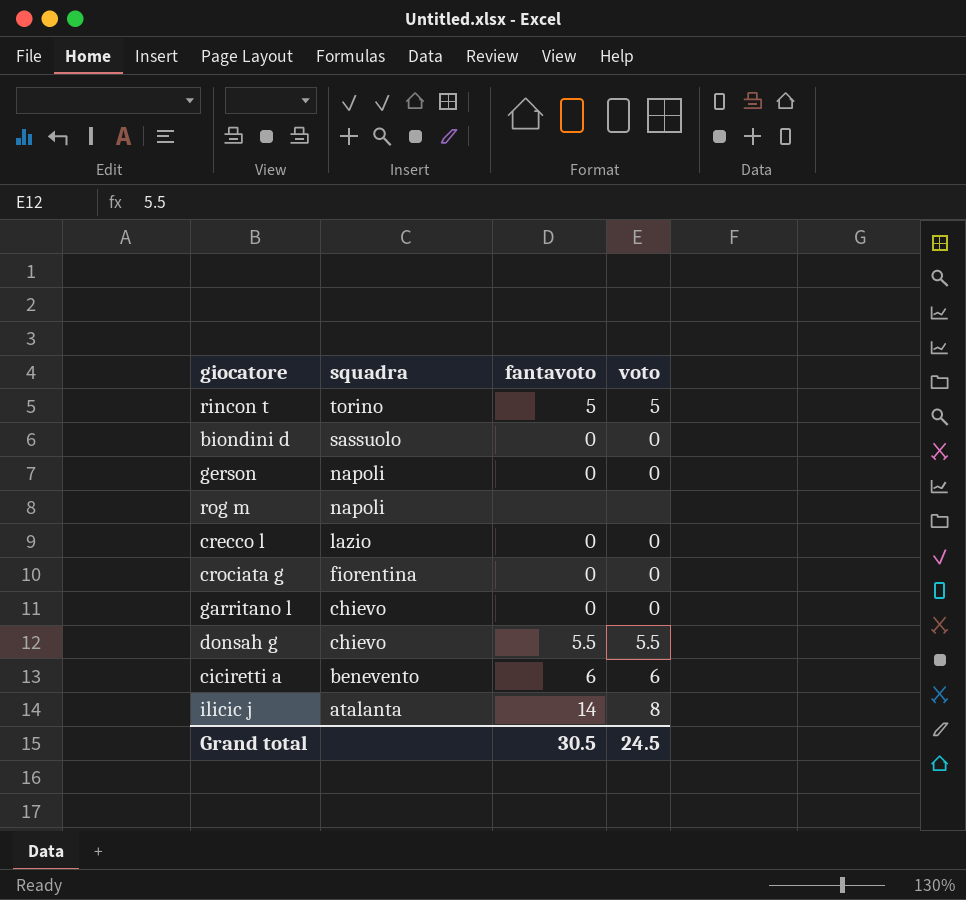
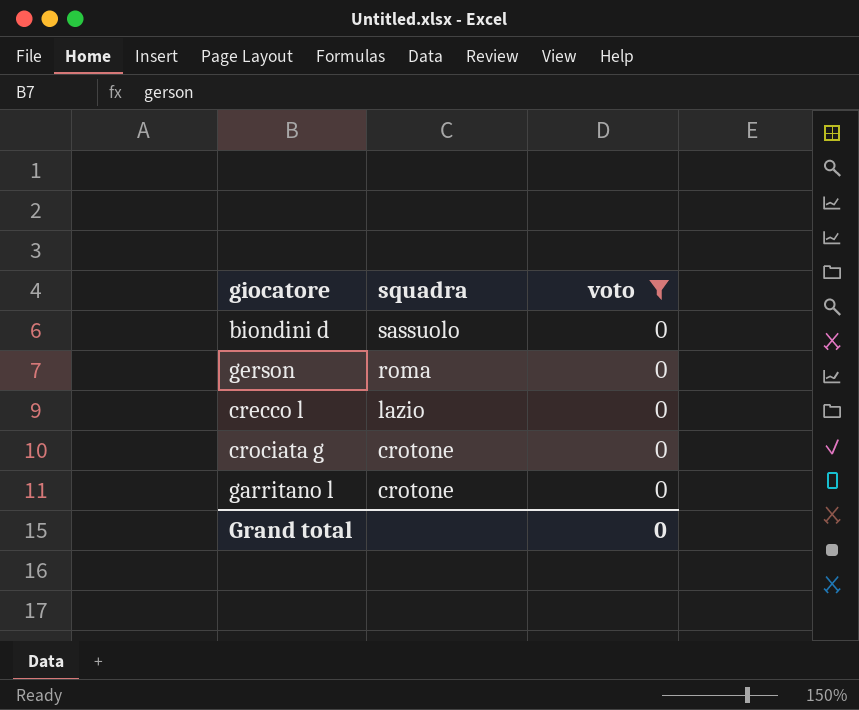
filter: none -> voto = 0
column fantavoto | position: 3 -> none
gerson | squadra: napoli -> roma
crociata g | squadra: fiorentina -> crotone
garritano l | squadra: chievo -> crotone
Grand total | voto: 24.5 -> 0

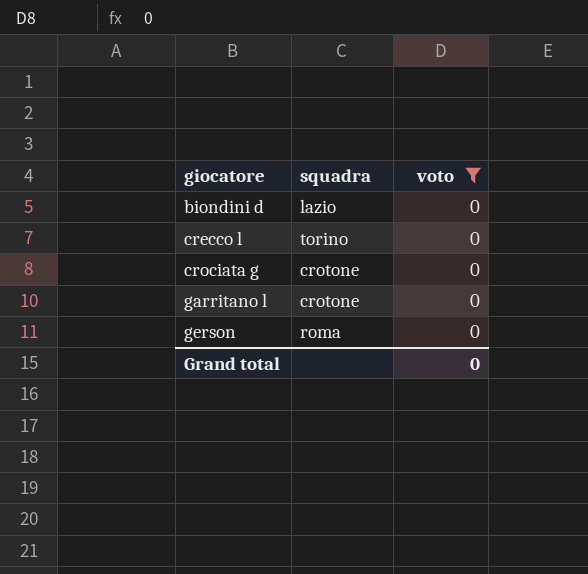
row order: squadra descending -> giocatore ascending
biondini d | squadra: sassuolo -> lazio
crecco l | squadra: lazio -> torino

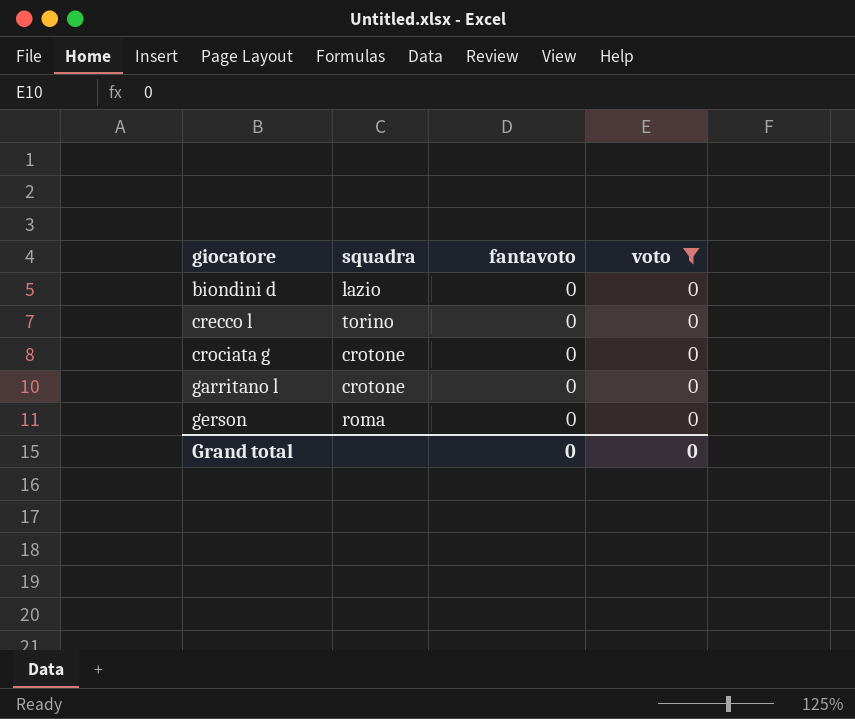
column fantavoto | position: none -> 3

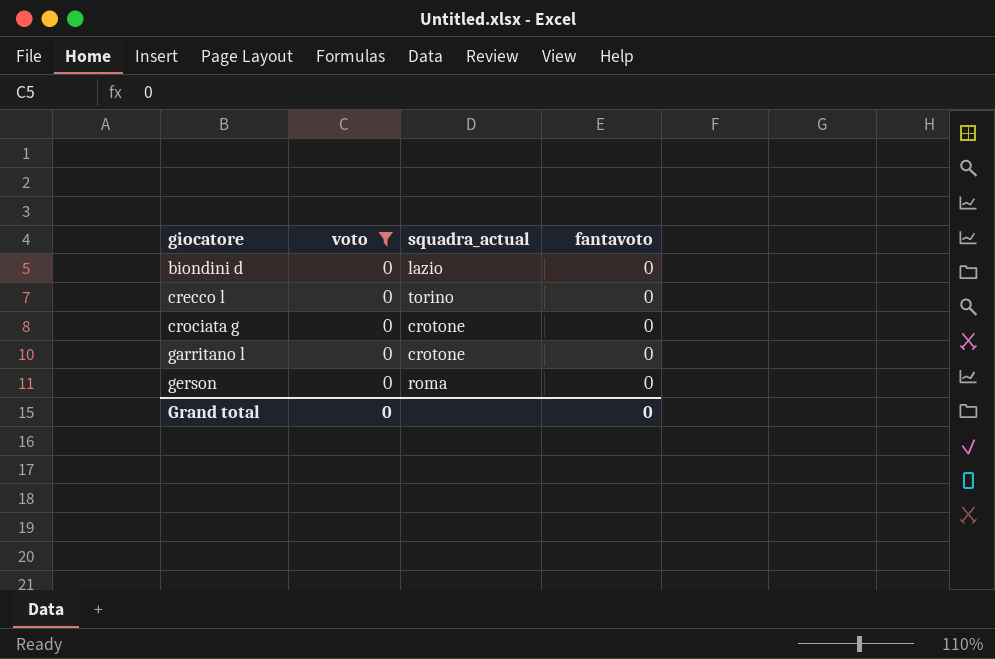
column voto | position: 4 -> 2
column name: squadra -> squadra_actual

